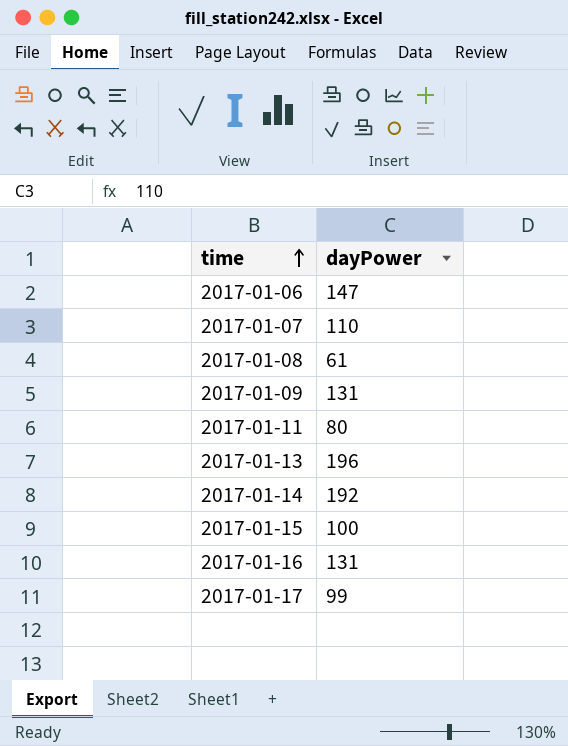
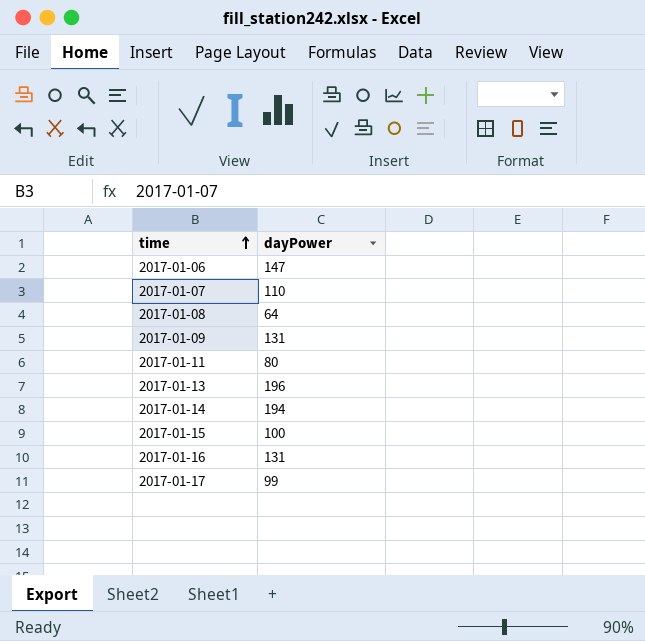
2017-01-08 | dayPower: 61 -> 64
2017-01-14 | dayPower: 192 -> 194

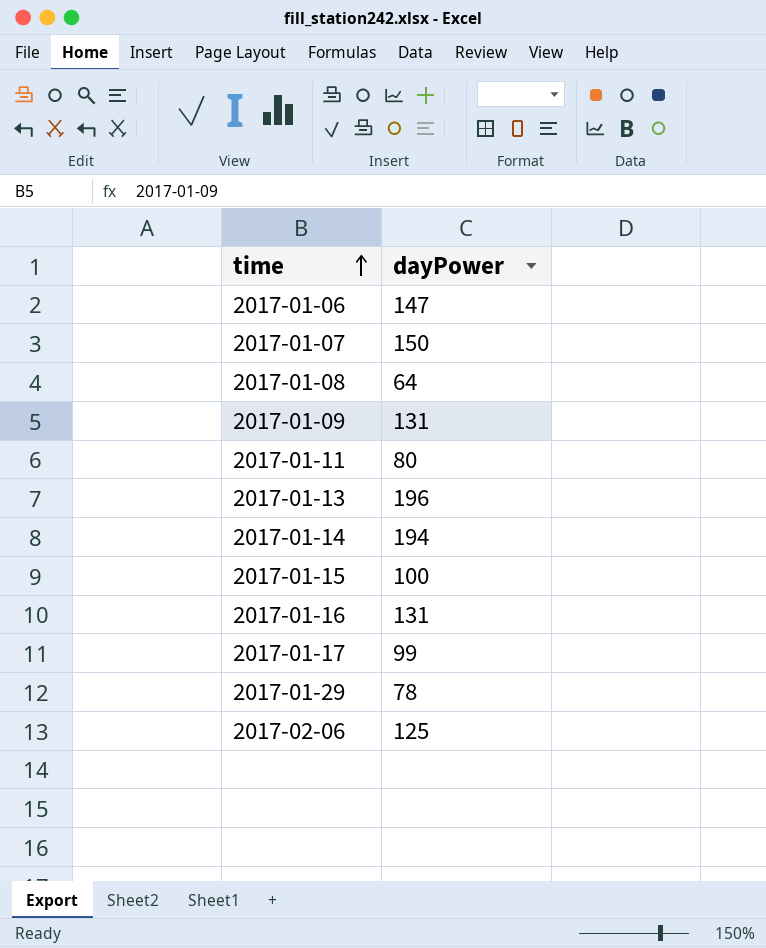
2017-01-07 | dayPower: 110 -> 150
row 2017-01-29: none -> 78
row 2017-02-06: none -> 125

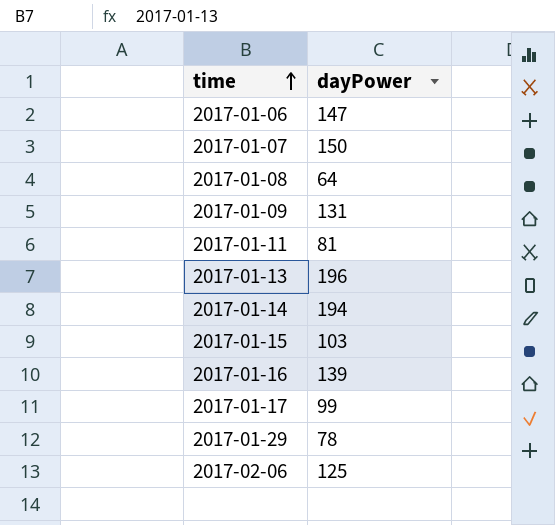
2017-01-11 | dayPower: 80 -> 81
2017-01-15 | dayPower: 100 -> 103
2017-01-16 | dayPower: 131 -> 139

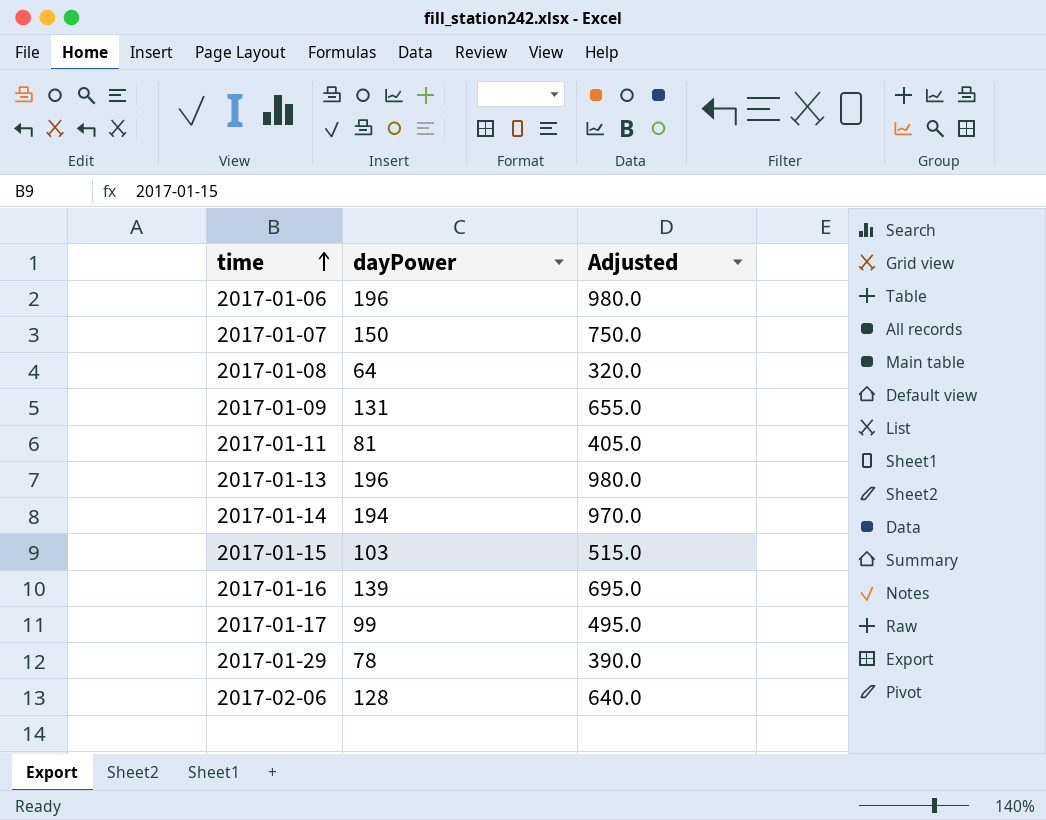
column Adjusted | formula: none -> [dayPower] * 5
2017-01-06 | dayPower: 147 -> 196
2017-02-06 | dayPower: 125 -> 128

